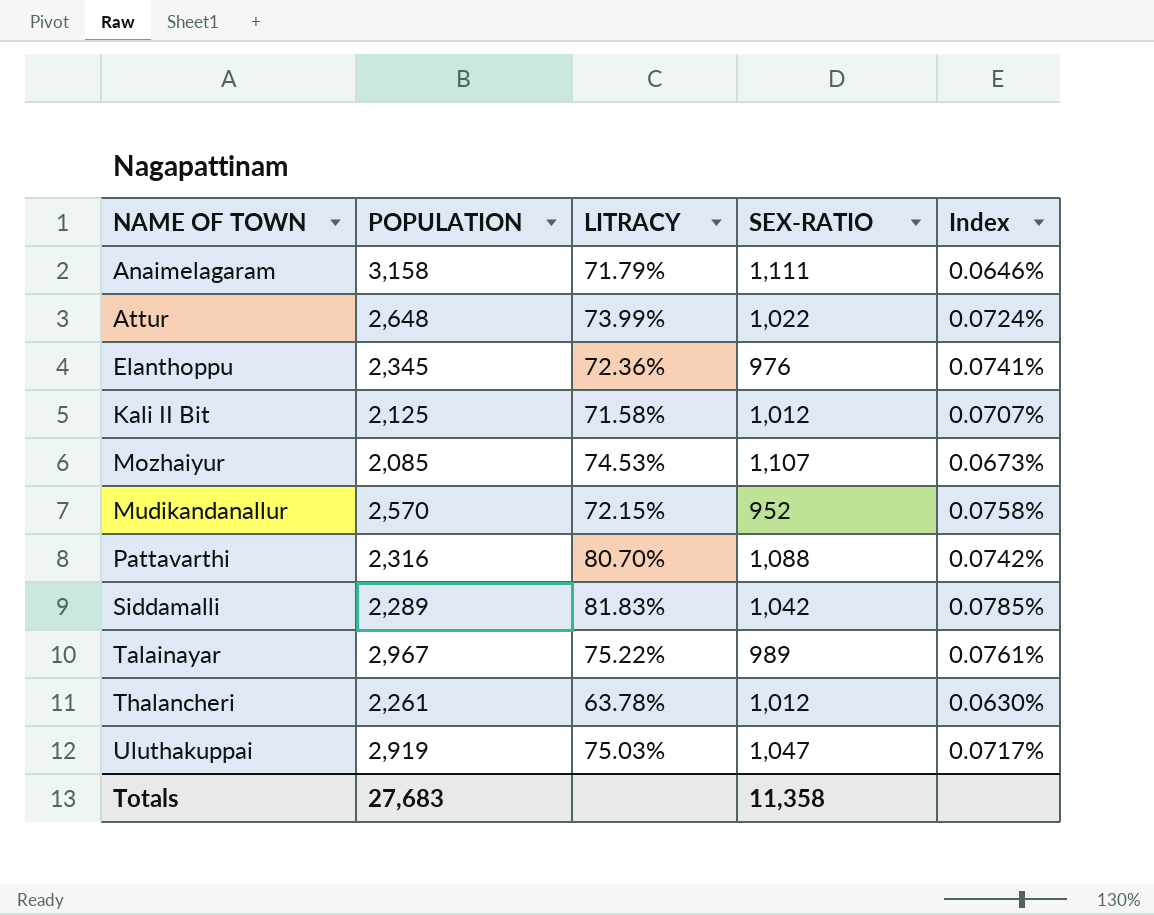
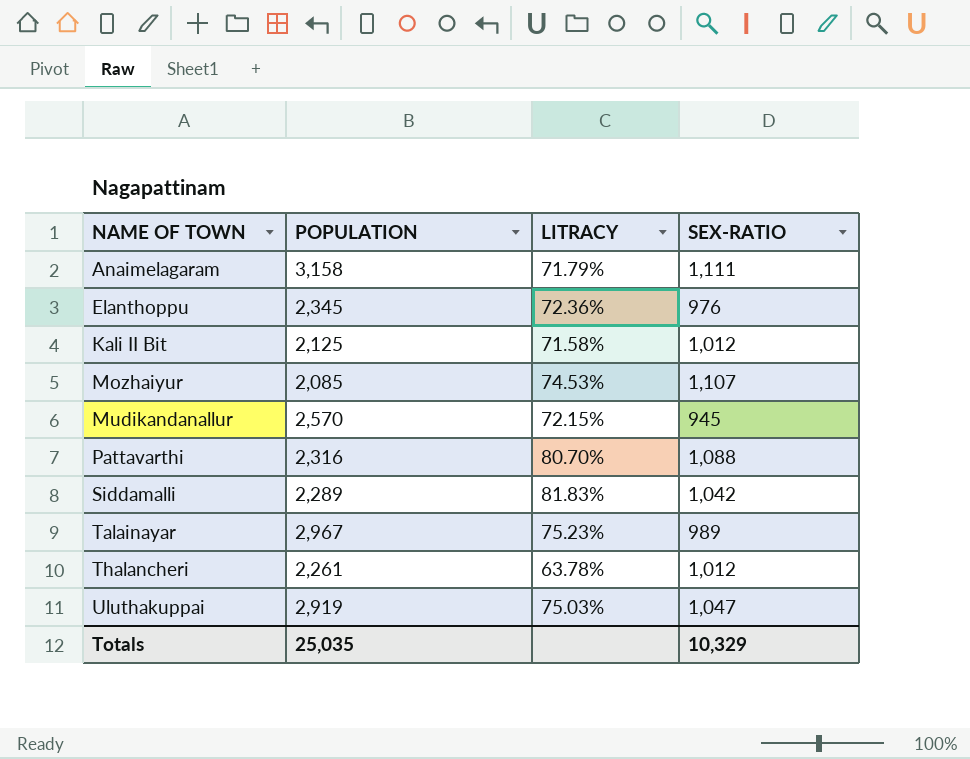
column Index | formula: [LITRACY] / [SEX-RATIO] -> none
row Attur: 2,648 | 73.99% | 1,022 | 0.0724% -> none
Mudikandanallur | SEX-RATIO: 952 -> 945
Talainayar | LITRACY: 75.22% -> 75.23%
Totals | POPULATION: 27,683 -> 25,035
Totals | SEX-RATIO: 11,358 -> 10,329

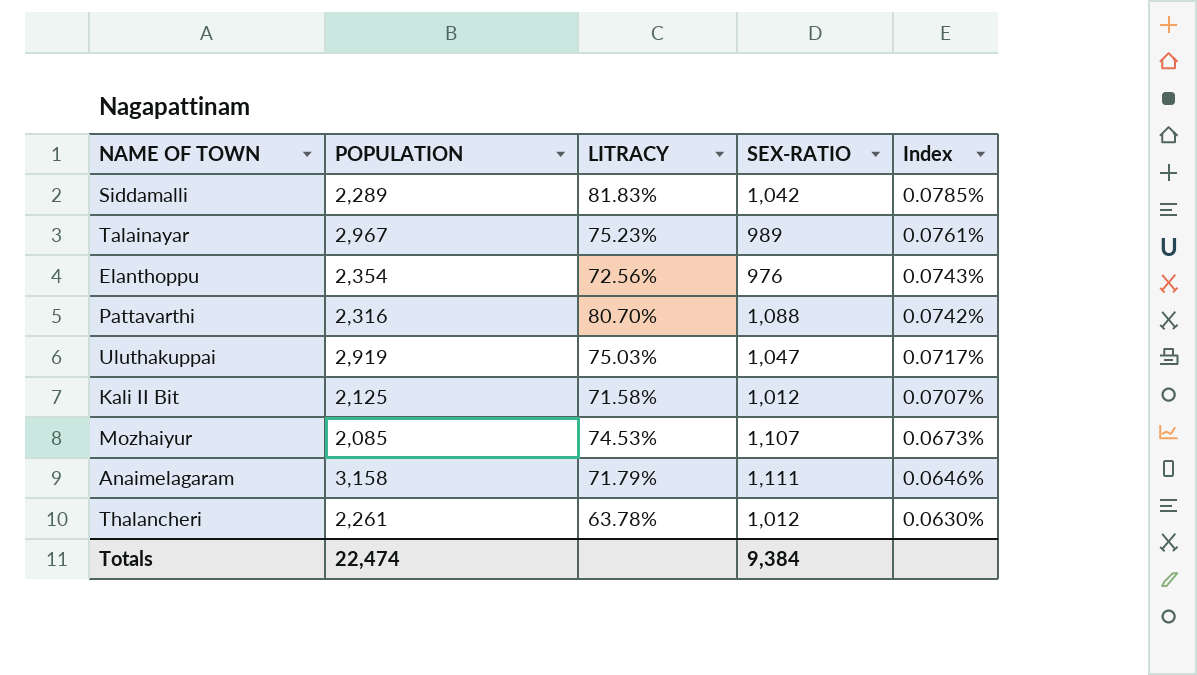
row order: NAME OF TOWN ascending -> Index descending
column Index | formula: none -> [LITRACY] / [SEX-RATIO]
row Mudikandanallur: 2,570 | 72.15% | 945 -> none
Elanthoppu | POPULATION: 2,345 -> 2,354
Elanthoppu | LITRACY: 72.36% -> 72.56%
Totals | POPULATION: 25,035 -> 22,474
Totals | SEX-RATIO: 10,329 -> 9,384

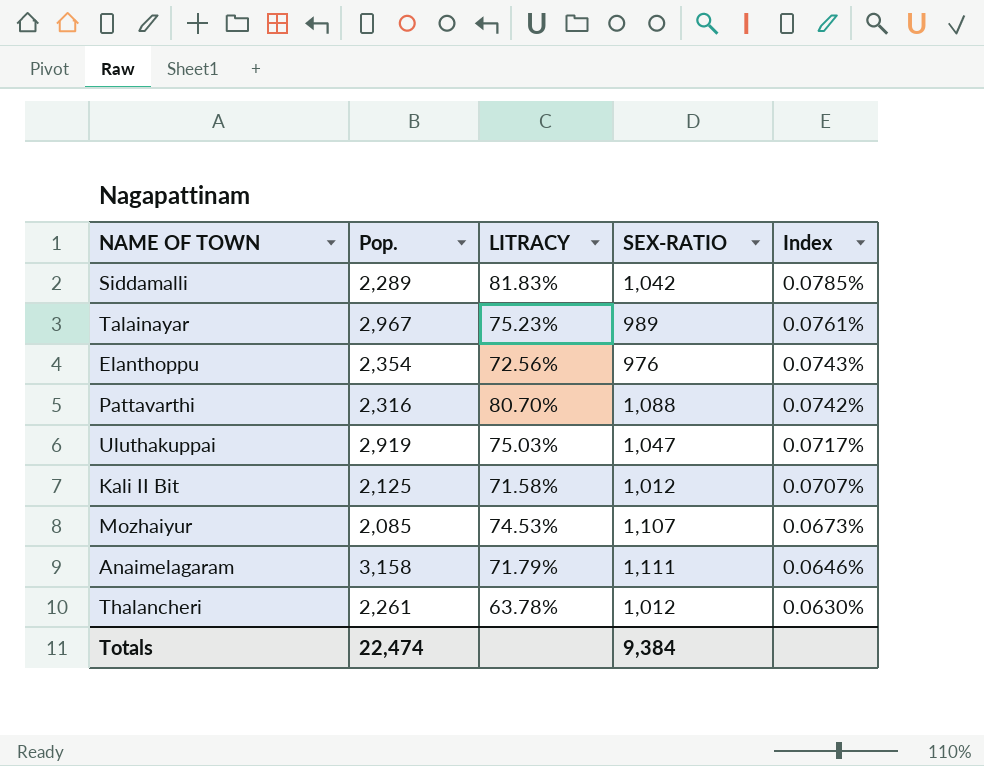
column name: POPULATION -> Pop.

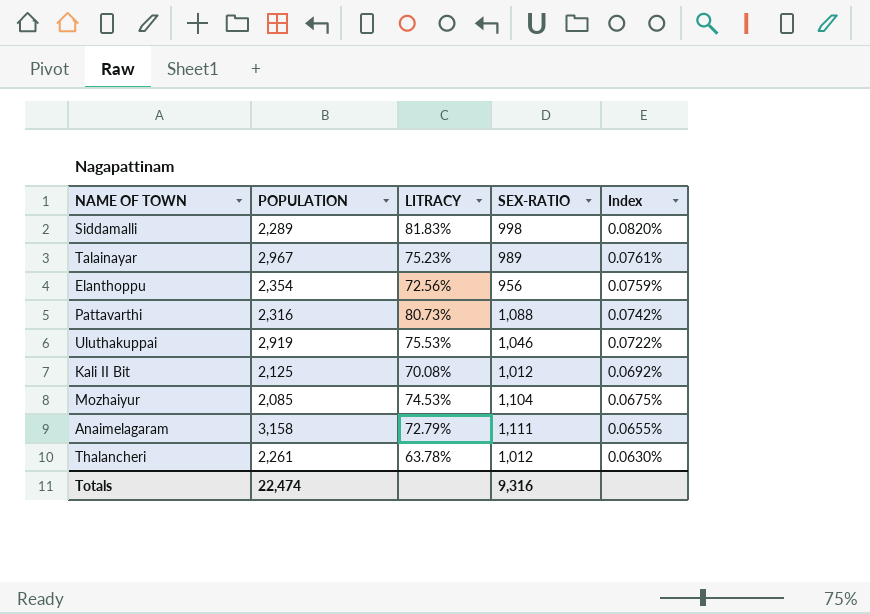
column name: Pop. -> POPULATION
Siddamalli | SEX-RATIO: 1,042 -> 998
Siddamalli | Index: 0.0785% -> 0.0820%
Elanthoppu | SEX-RATIO: 976 -> 956
Elanthoppu | Index: 0.0743% -> 0.0759%
Pattavarthi | LITRACY: 80.70% -> 80.73%
Uluthakuppai | LITRACY: 75.03% -> 75.53%
Uluthakuppai | SEX-RATIO: 1,047 -> 1,046
Uluthakuppai | Index: 0.0717% -> 0.0722%
Kali II Bit | LITRACY: 71.58% -> 70.08%
Kali II Bit | Index: 0.0707% -> 0.0692%
Mozhaiyur | SEX-RATIO: 1,107 -> 1,104
Mozhaiyur | Index: 0.0673% -> 0.0675%
Anaimelagaram | LITRACY: 71.79% -> 72.79%
Anaimelagaram | Index: 0.0646% -> 0.0655%
Totals | SEX-RATIO: 9,384 -> 9,316

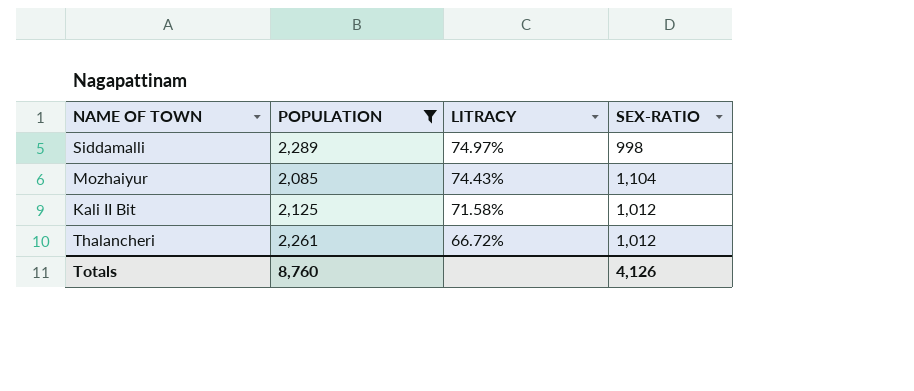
filter: none -> POPULATION <= 2,289
row order: Index descending -> LITRACY descending
column Index | formula: [LITRACY] / [SEX-RATIO] -> none
Siddamalli | LITRACY: 81.83% -> 74.97%
Mozhaiyur | LITRACY: 74.53% -> 74.43%
Kali II Bit | LITRACY: 70.08% -> 71.58%
Thalancheri | LITRACY: 63.78% -> 66.72%
Totals | POPULATION: 22,474 -> 8,760
Totals | SEX-RATIO: 9,316 -> 4,126

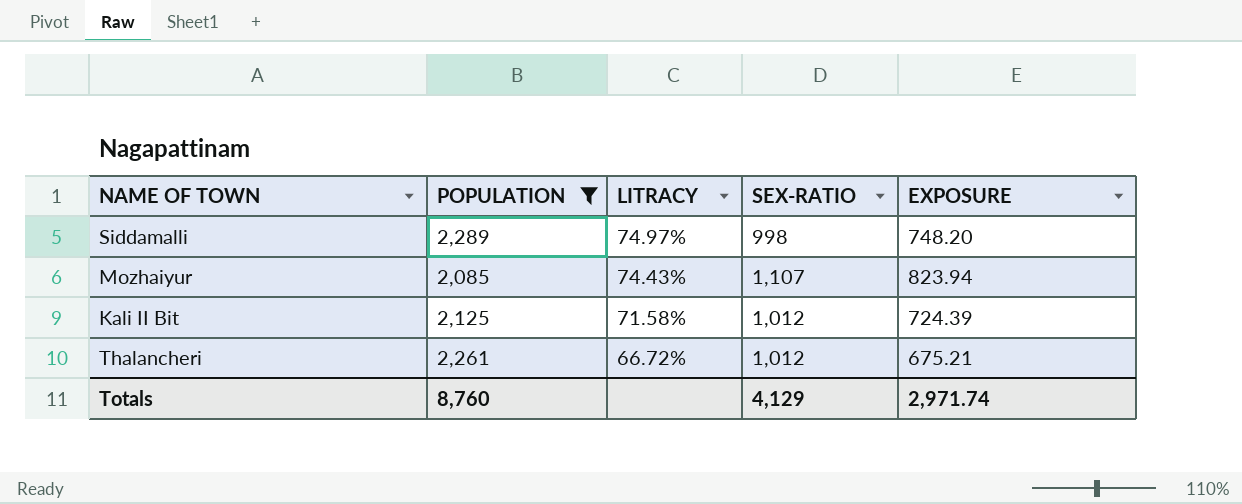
column EXPOSURE | formula: none -> [LITRACY] * [SEX-RATIO]
Mozhaiyur | SEX-RATIO: 1,104 -> 1,107
Totals | SEX-RATIO: 4,126 -> 4,129

